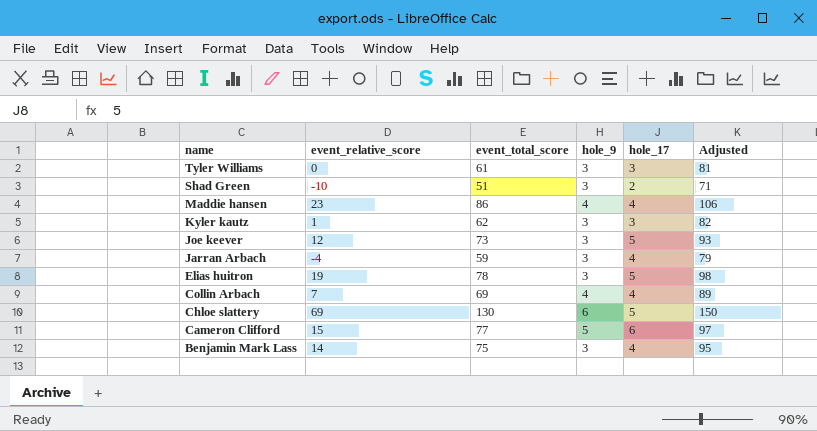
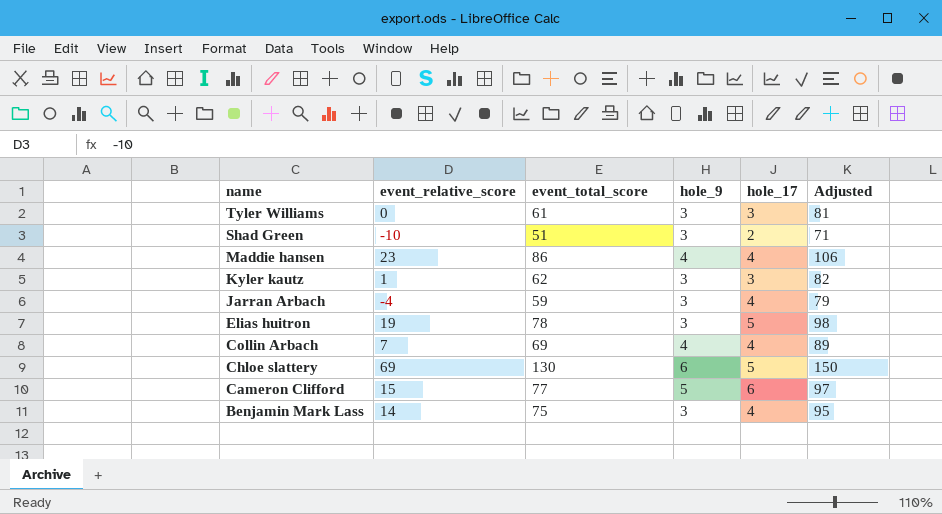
row Joe keever: 12 | 73 | 3 | 5 | 93 -> none

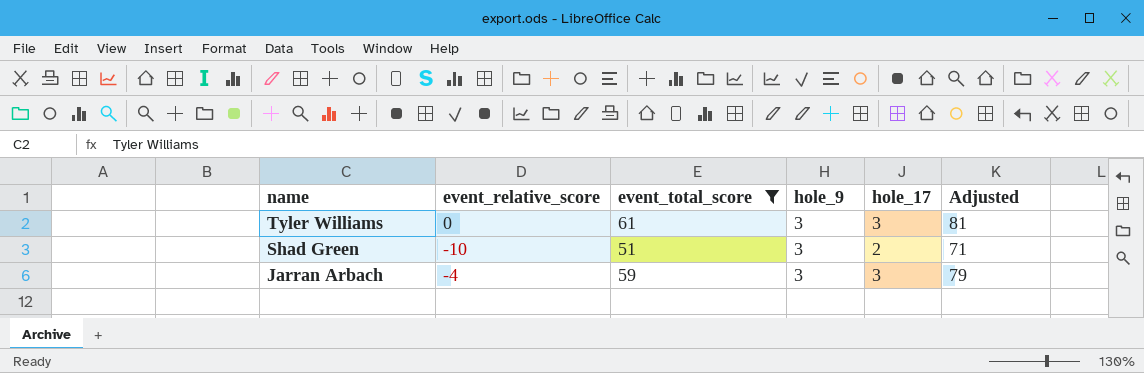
filter: none -> event_total_score <= 61
Jarran Arbach | hole_17: 4 -> 3

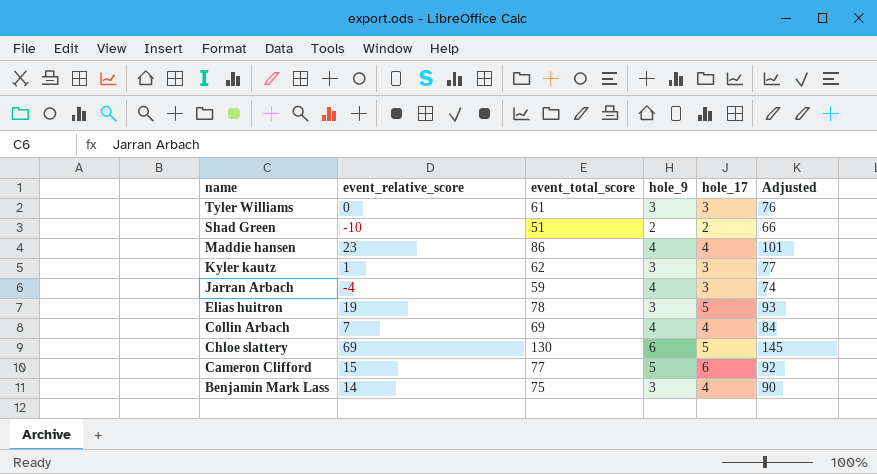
filter: event_total_score <= 61 -> none
column Adjusted | formula: [event_total_score] + 20 -> [event_total_score] + 15
Shad Green | hole_9: 3 -> 2
Jarran Arbach | hole_9: 3 -> 4

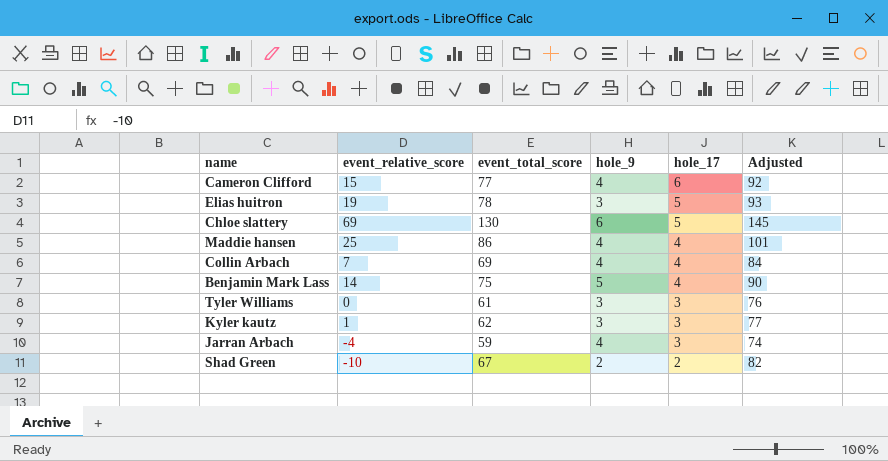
row order: name descending -> hole_17 descending
Cameron Clifford | hole_9: 5 -> 4
Maddie hansen | event_relative_score: 23 -> 25
Benjamin Mark Lass | hole_9: 3 -> 5
Shad Green | event_total_score: 51 -> 67
Shad Green | Adjusted: 66 -> 82

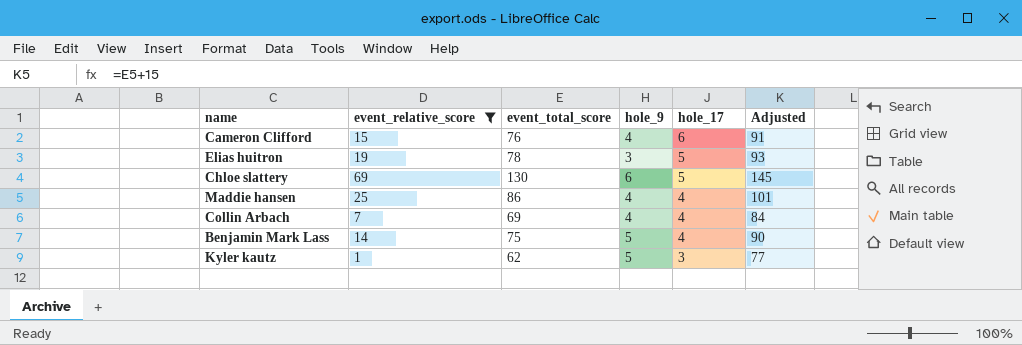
filter: none -> event_relative_score >= 1
Cameron Clifford | event_total_score: 77 -> 76
Cameron Clifford | Adjusted: 92 -> 91
Kyler kautz | hole_9: 3 -> 5

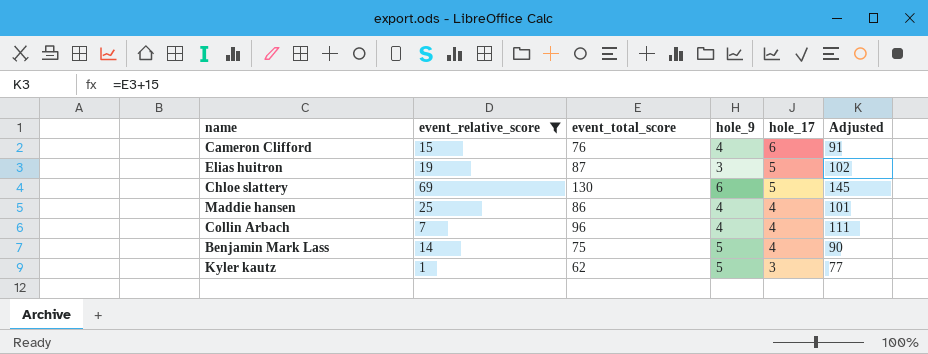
Elias huitron | event_total_score: 78 -> 87
Elias huitron | Adjusted: 93 -> 102
Collin Arbach | event_total_score: 69 -> 96
Collin Arbach | Adjusted: 84 -> 111

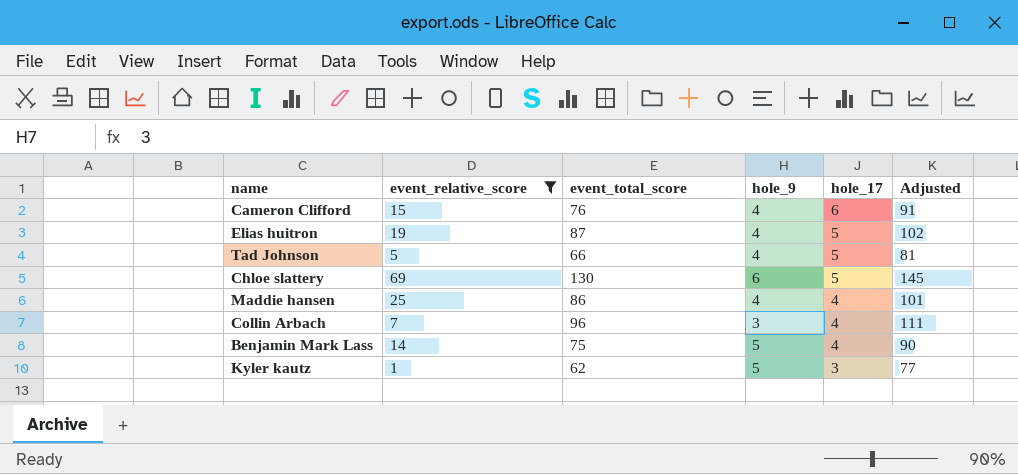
Elias huitron | hole_9: 3 -> 4
row Tad Johnson: none -> 5 | 66 | 4 | 5 | 81
Collin Arbach | hole_9: 4 -> 3

